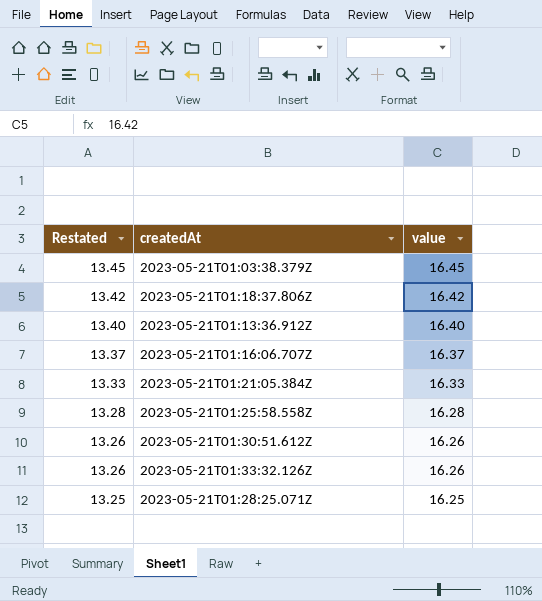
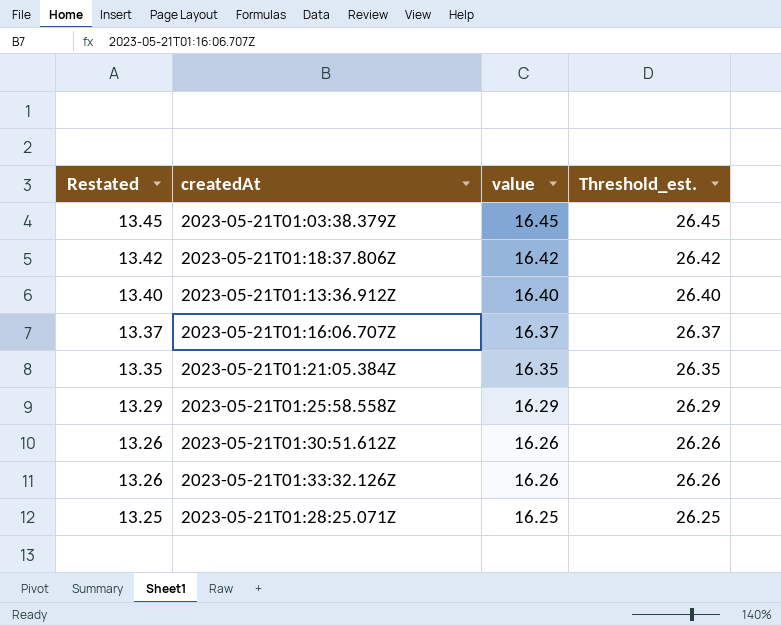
column Threshold_est. | formula: none -> [value] + 10
2023-05-21T01:21:05.384Z | Restated: 13.33 -> 13.35
2023-05-21T01:21:05.384Z | value: 16.33 -> 16.35
2023-05-21T01:25:58.558Z | Restated: 13.28 -> 13.29
2023-05-21T01:25:58.558Z | value: 16.28 -> 16.29

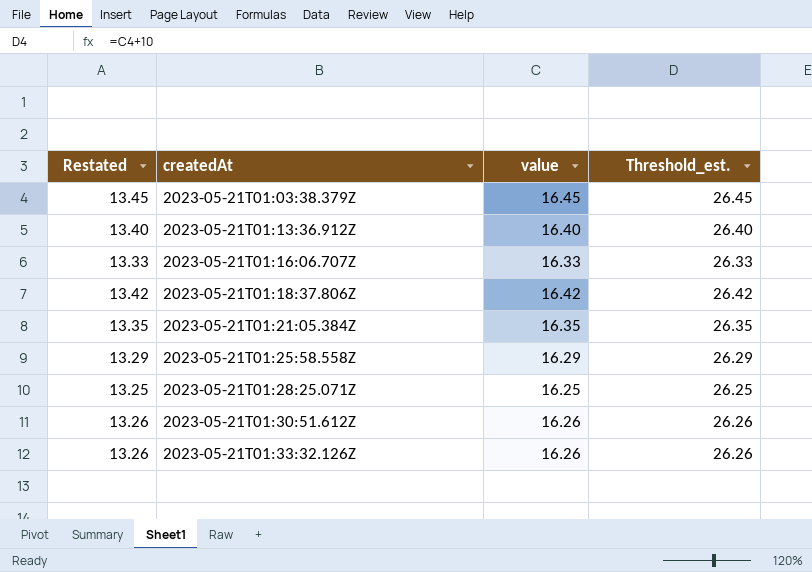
row order: Restated descending -> createdAt ascending
2023-05-21T01:16:06.707Z | Restated: 13.37 -> 13.33
2023-05-21T01:16:06.707Z | value: 16.37 -> 16.33
2023-05-21T01:16:06.707Z | Threshold_est.: 26.37 -> 26.33

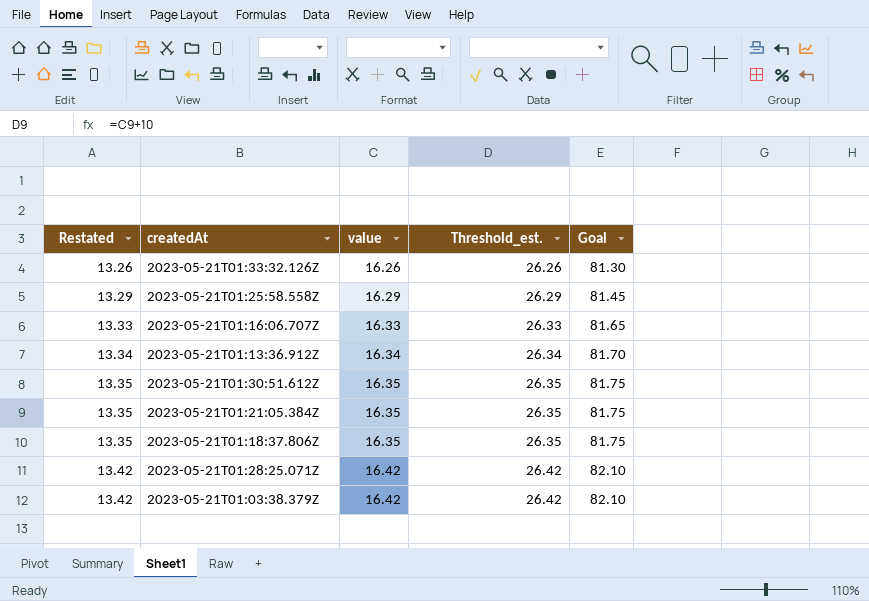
row order: createdAt ascending -> Restated ascending
column Goal | formula: none -> [value] * 5
2023-05-21T01:13:36.912Z | Restated: 13.40 -> 13.34
2023-05-21T01:13:36.912Z | value: 16.40 -> 16.34
2023-05-21T01:13:36.912Z | Threshold_est.: 26.40 -> 26.34
2023-05-21T01:30:51.612Z | Restated: 13.26 -> 13.35
2023-05-21T01:30:51.612Z | value: 16.26 -> 16.35
2023-05-21T01:30:51.612Z | Threshold_est.: 26.26 -> 26.35
2023-05-21T01:18:37.806Z | Restated: 13.42 -> 13.35
2023-05-21T01:18:37.806Z | value: 16.42 -> 16.35
2023-05-21T01:18:37.806Z | Threshold_est.: 26.42 -> 26.35
2023-05-21T01:28:25.071Z | Restated: 13.25 -> 13.42
2023-05-21T01:28:25.071Z | value: 16.25 -> 16.42
2023-05-21T01:28:25.071Z | Threshold_est.: 26.25 -> 26.42
2023-05-21T01:03:38.379Z | Restated: 13.45 -> 13.42
2023-05-21T01:03:38.379Z | value: 16.45 -> 16.42
2023-05-21T01:03:38.379Z | Threshold_est.: 26.45 -> 26.42

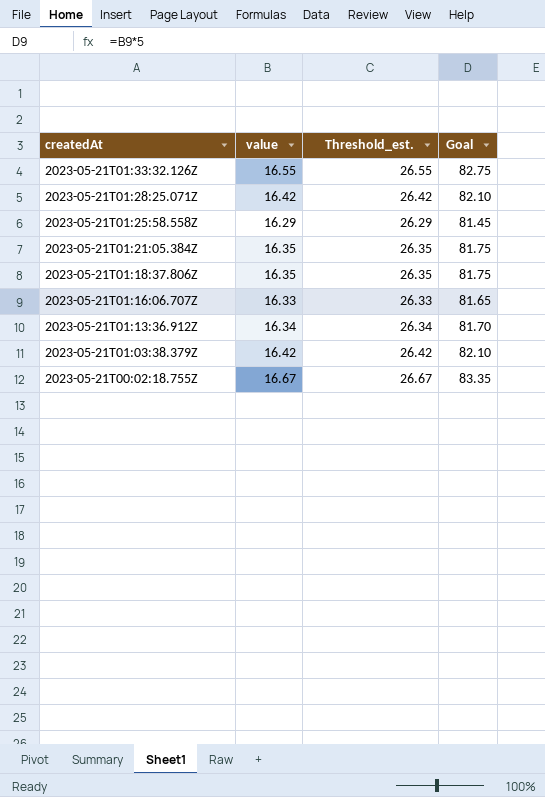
row order: Restated ascending -> createdAt descending
column Restated | formula: [value] - 3 -> none
row 2023-05-21T01:30:51.612Z: 13.35 | 16.35 | 26.35 | 81.75 -> none
2023-05-21T01:33:32.126Z | value: 16.26 -> 16.55
2023-05-21T01:33:32.126Z | Threshold_est.: 26.26 -> 26.55
2023-05-21T01:33:32.126Z | Goal: 81.30 -> 82.75
row 2023-05-21T00:02:18.755Z: none -> 16.67 | 26.67 | 83.35

